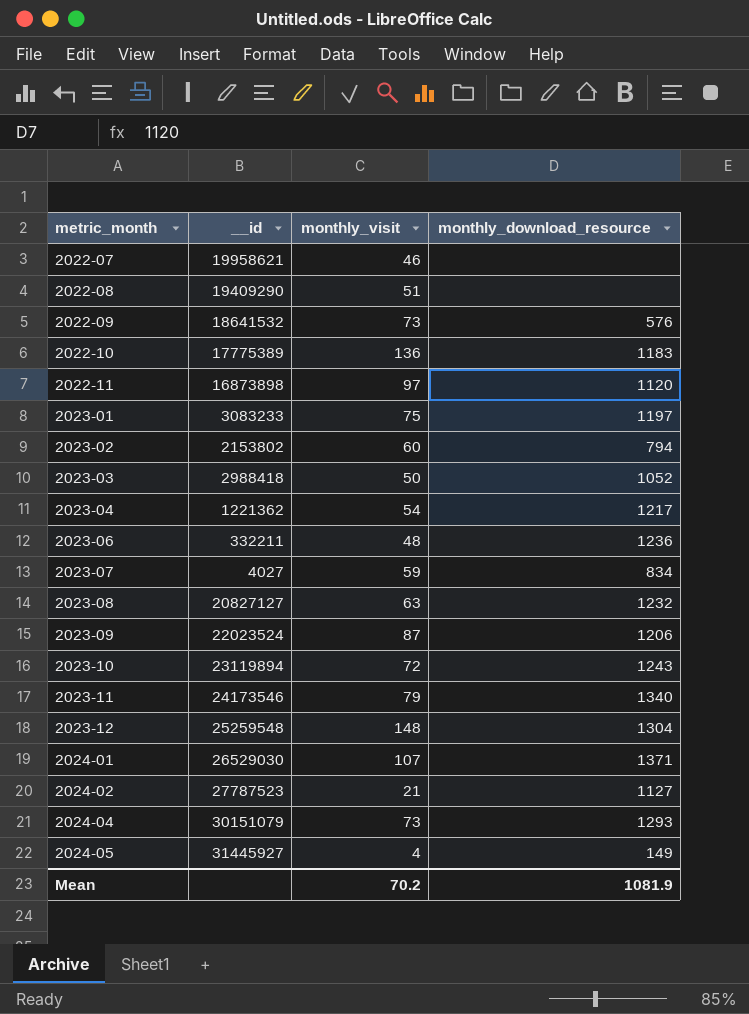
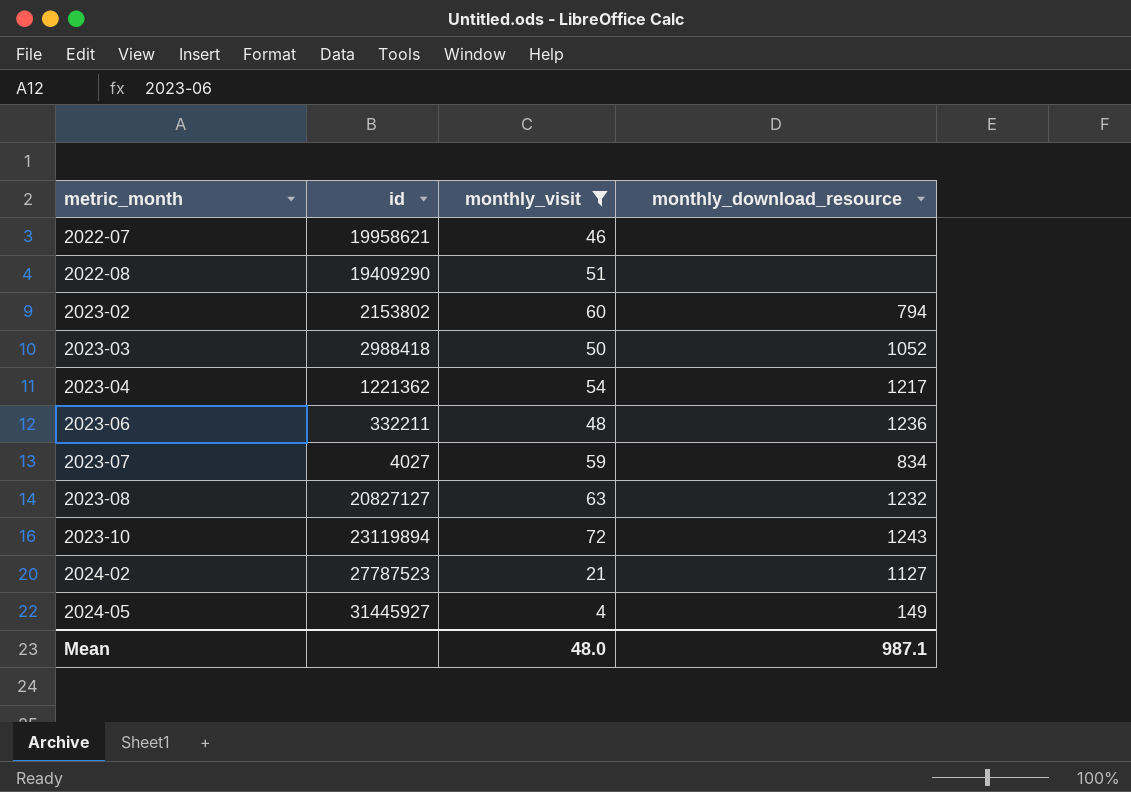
filter: none -> monthly_visit <= 72
column name: __id -> id
Mean | monthly_visit: 70.2 -> 48.0
Mean | monthly_download_resource: 1081.9 -> 987.1

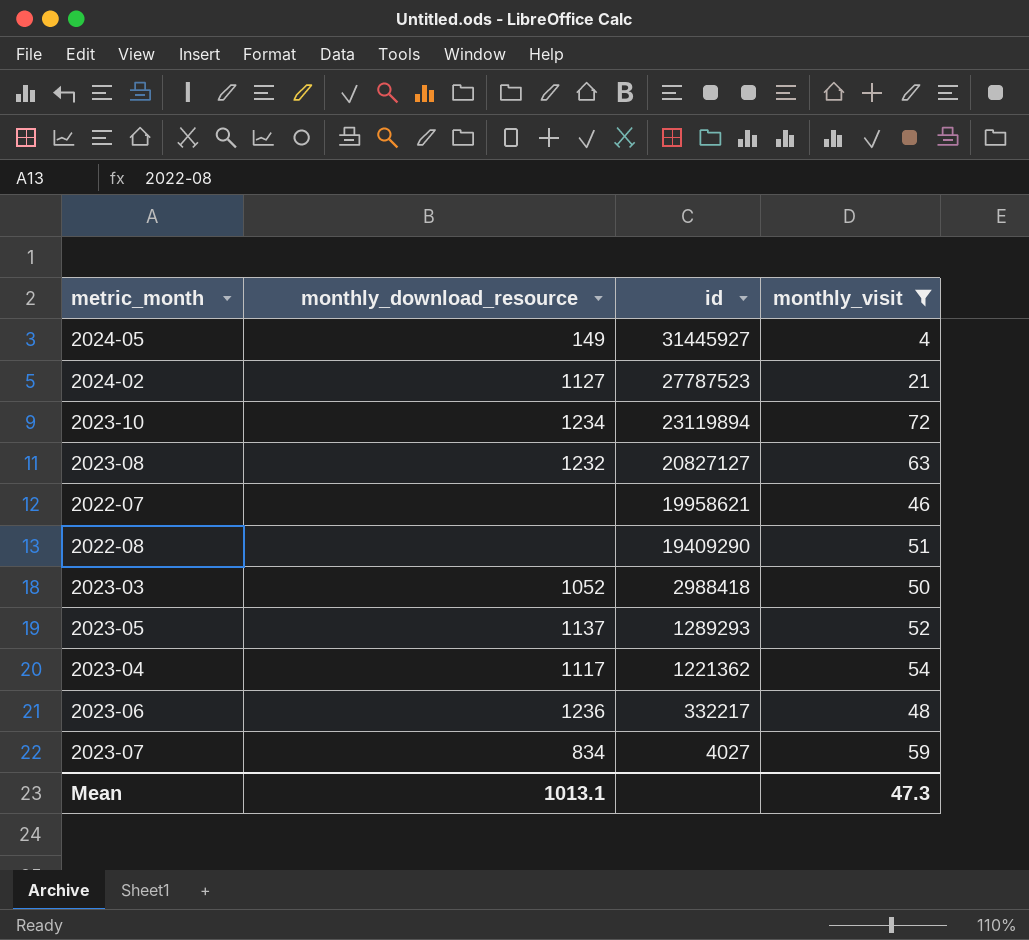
row order: metric_month ascending -> id descending
column monthly_download_resource | position: 4 -> 2
row 2023-02: 2153802 | 60 | 794 -> none
2023-10 | monthly_download_resource: 1243 -> 1234
row 2023-05: none -> 1137 | 1289293 | 52
2023-04 | monthly_download_resource: 1217 -> 1117
2023-06 | id: 332211 -> 332217
Mean | monthly_download_resource: 987.1 -> 1013.1
Mean | monthly_visit: 48.0 -> 47.3

